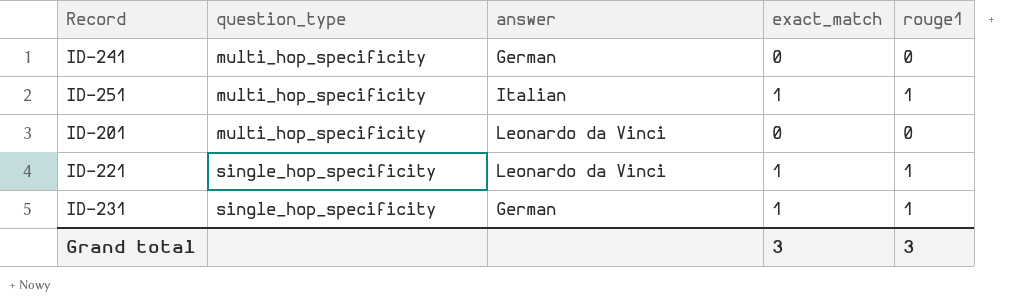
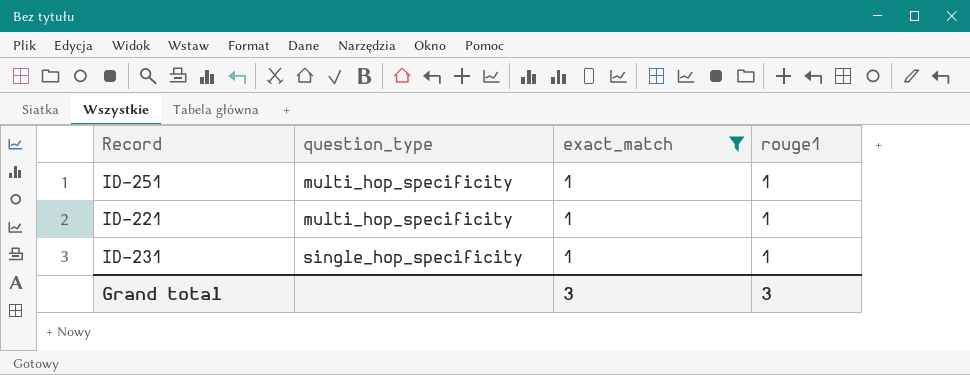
filter: none -> exact_match = 1
column answer | position: 3 -> none
ID-221 | question_type: single_hop_specificity -> multi_hop_specificity

